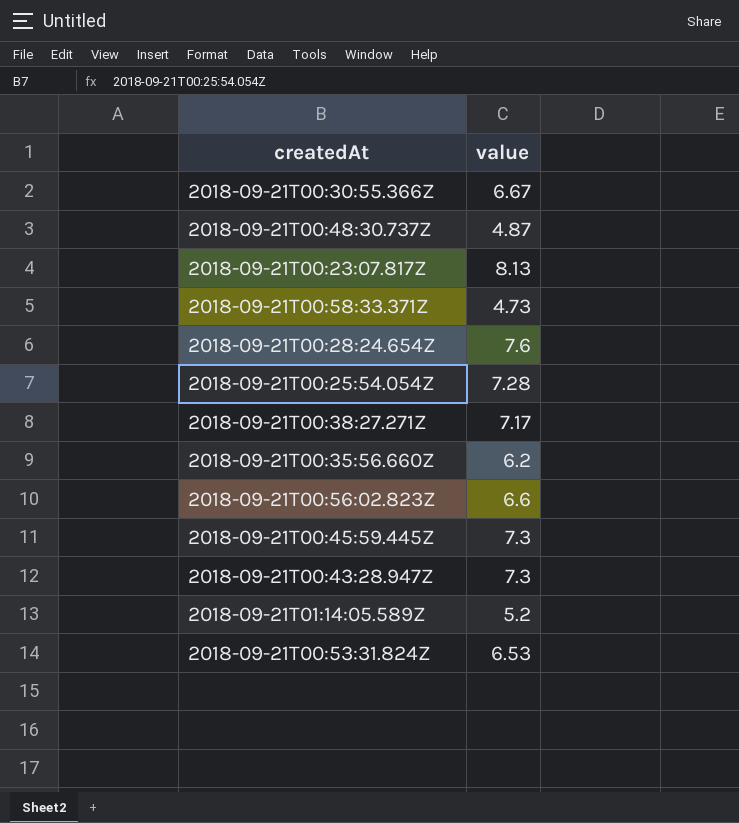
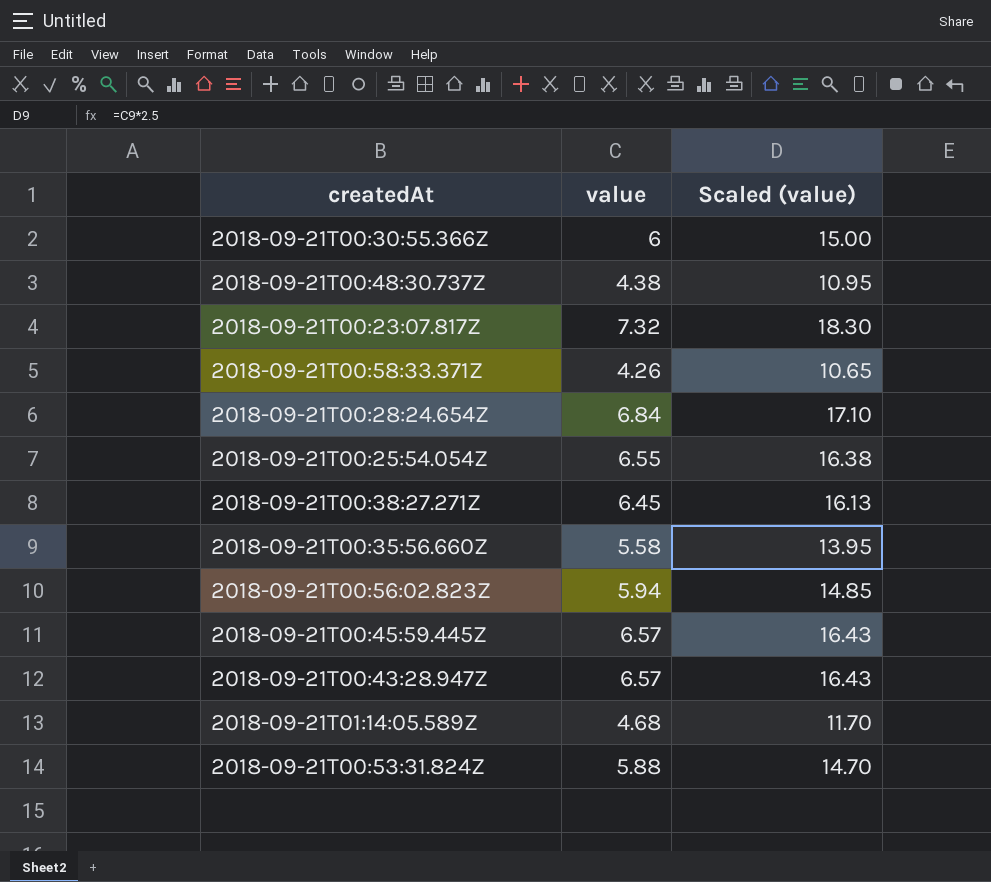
column Scaled (value) | formula: none -> [value] * 2.5
2018-09-21T00:30:55.366Z | value: 6.67 -> 6
2018-09-21T00:48:30.737Z | value: 4.87 -> 4.38
2018-09-21T00:23:07.817Z | value: 8.13 -> 7.32
2018-09-21T00:58:33.371Z | value: 4.73 -> 4.26
2018-09-21T00:28:24.654Z | value: 7.6 -> 6.84
2018-09-21T00:25:54.054Z | value: 7.28 -> 6.55
2018-09-21T00:38:27.271Z | value: 7.17 -> 6.45
2018-09-21T00:35:56.660Z | value: 6.2 -> 5.58
2018-09-21T00:56:02.823Z | value: 6.6 -> 5.94
2018-09-21T00:45:59.445Z | value: 7.3 -> 6.57
2018-09-21T00:43:28.947Z | value: 7.3 -> 6.57
2018-09-21T01:14:05.589Z | value: 5.2 -> 4.68
2018-09-21T00:53:31.824Z | value: 6.53 -> 5.88

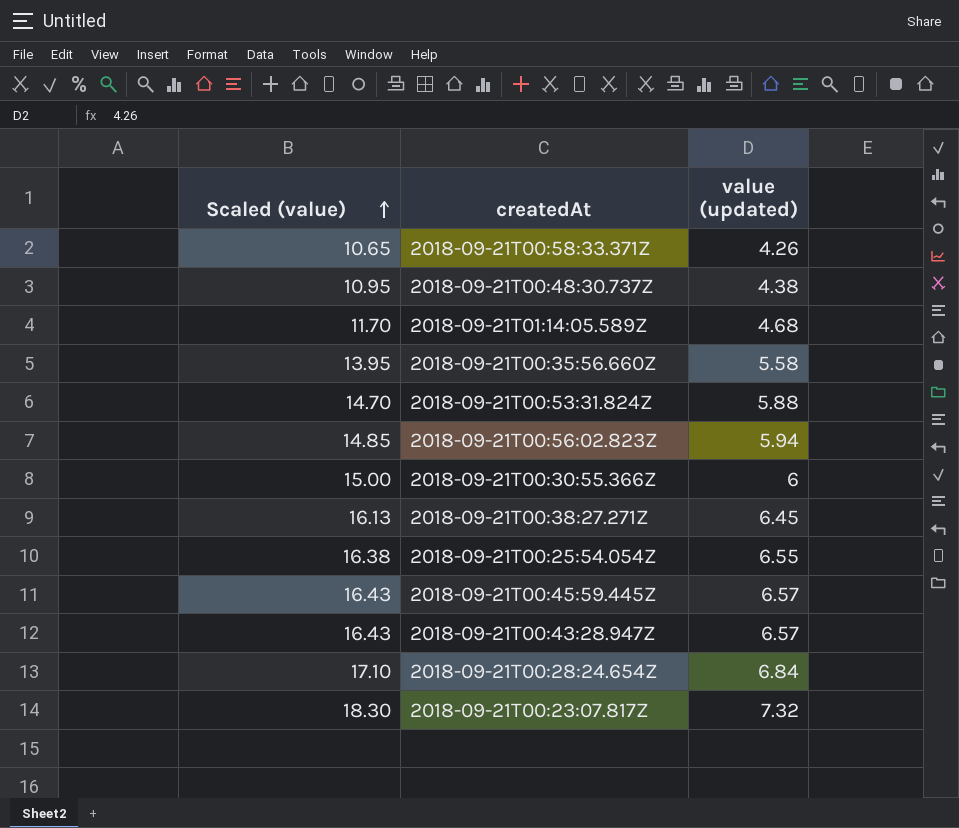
row order: none -> Scaled (value) ascending
column Scaled (value) | position: 3 -> 1
column name: value -> value (updated)

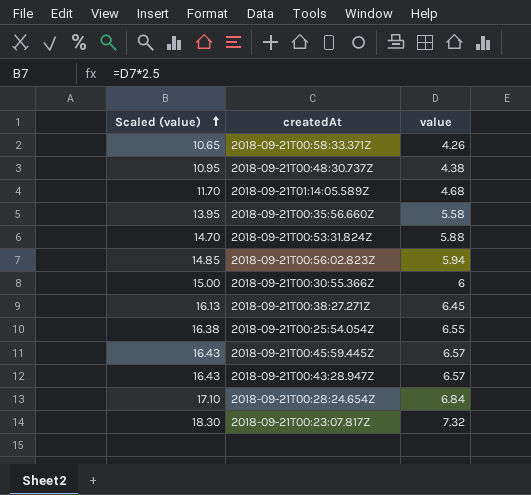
column name: value (updated) -> value

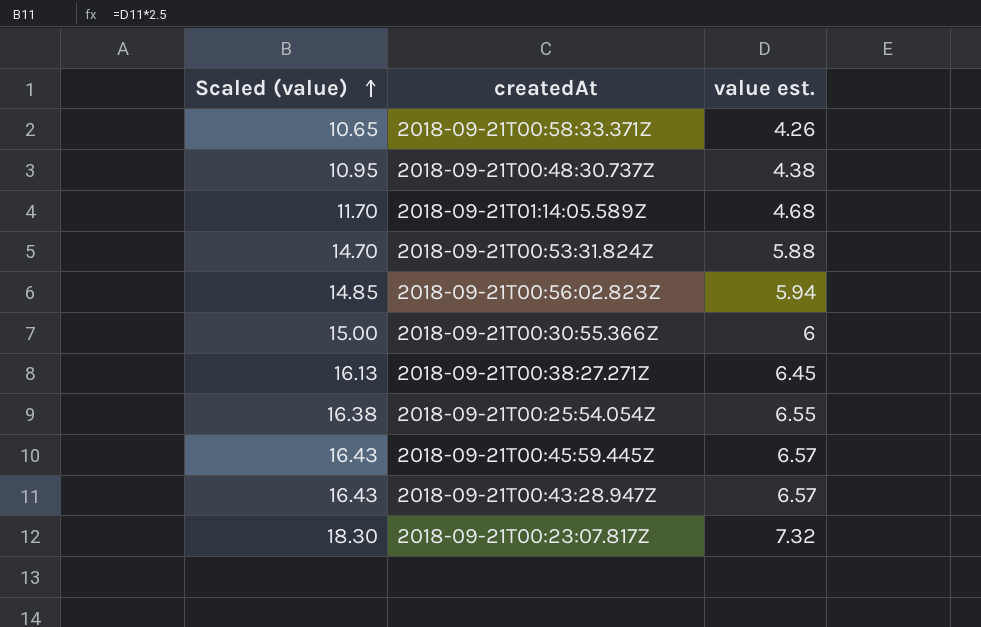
column name: value -> value est.
row 2018-09-21T00:35:56.660Z: 13.95 | 5.58 -> none
row 2018-09-21T00:28:24.654Z: 17.10 | 6.84 -> none

